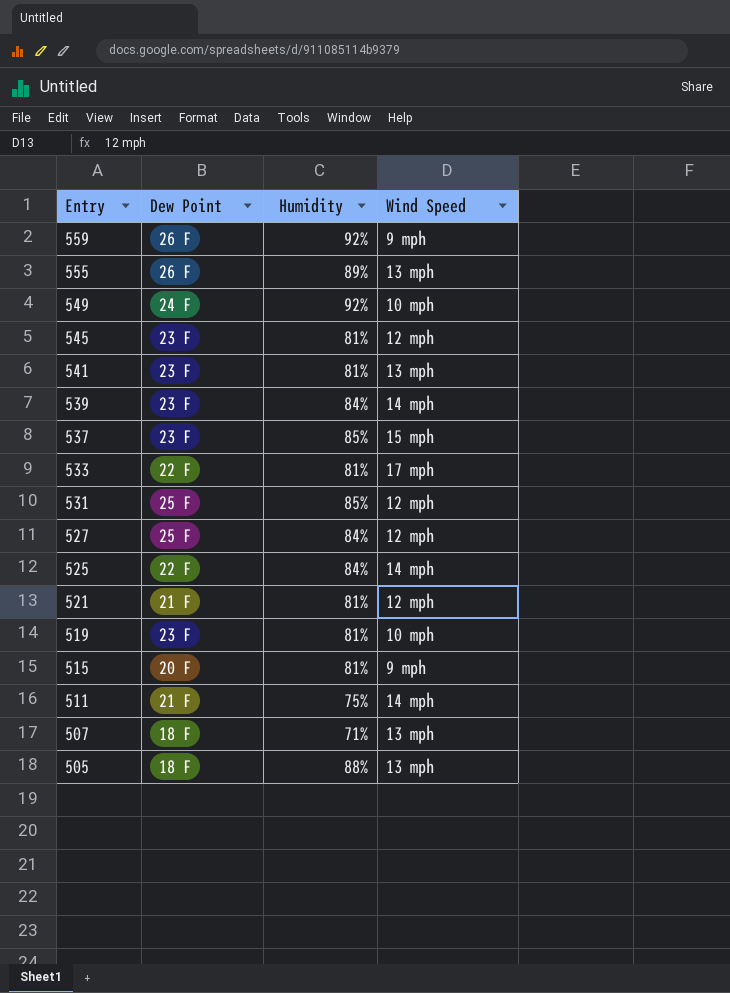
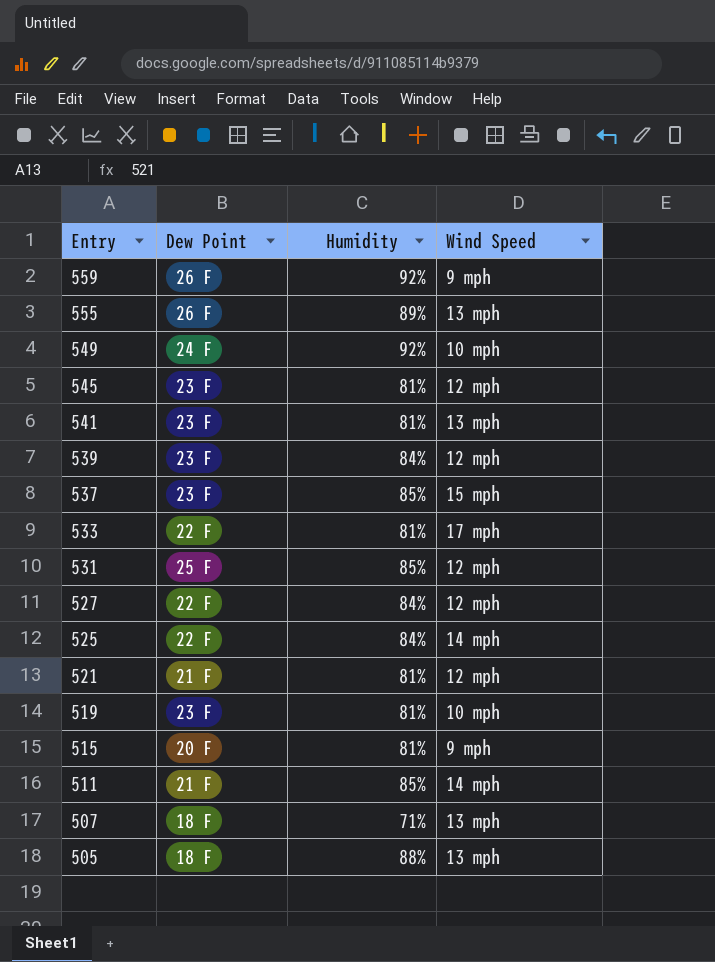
539 | Wind Speed: 14 mph -> 12 mph
527 | Dew Point: 25 F -> 22 F
511 | Humidity: 75% -> 85%

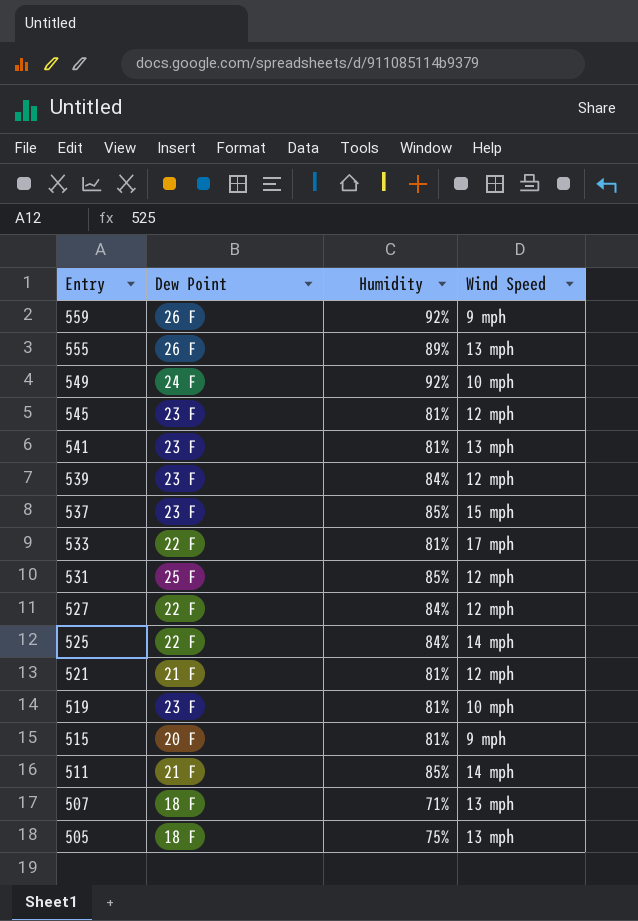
505 | Humidity: 88% -> 75%

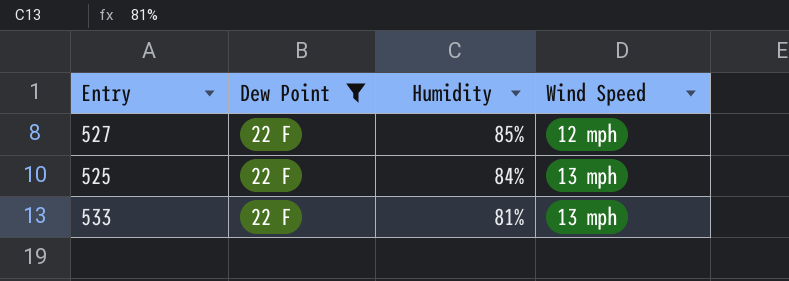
filter: none -> Dew Point = 22 F
row order: Entry descending -> Humidity descending
527 | Humidity: 84% -> 85%
525 | Wind Speed: 14 mph -> 13 mph
533 | Wind Speed: 17 mph -> 13 mph

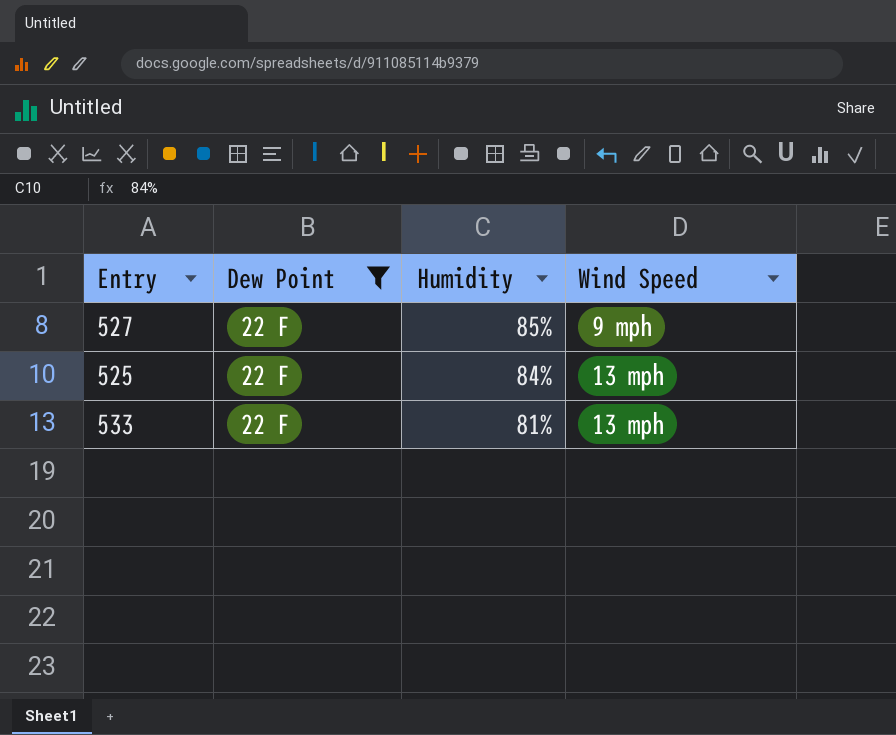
527 | Wind Speed: 12 mph -> 9 mph

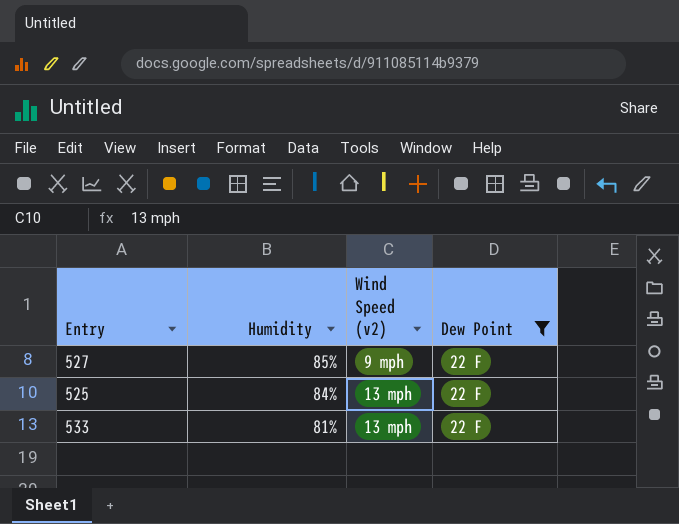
column name: Wind Speed -> Wind Speed (v2)
column Dew Point | position: 2 -> 4

